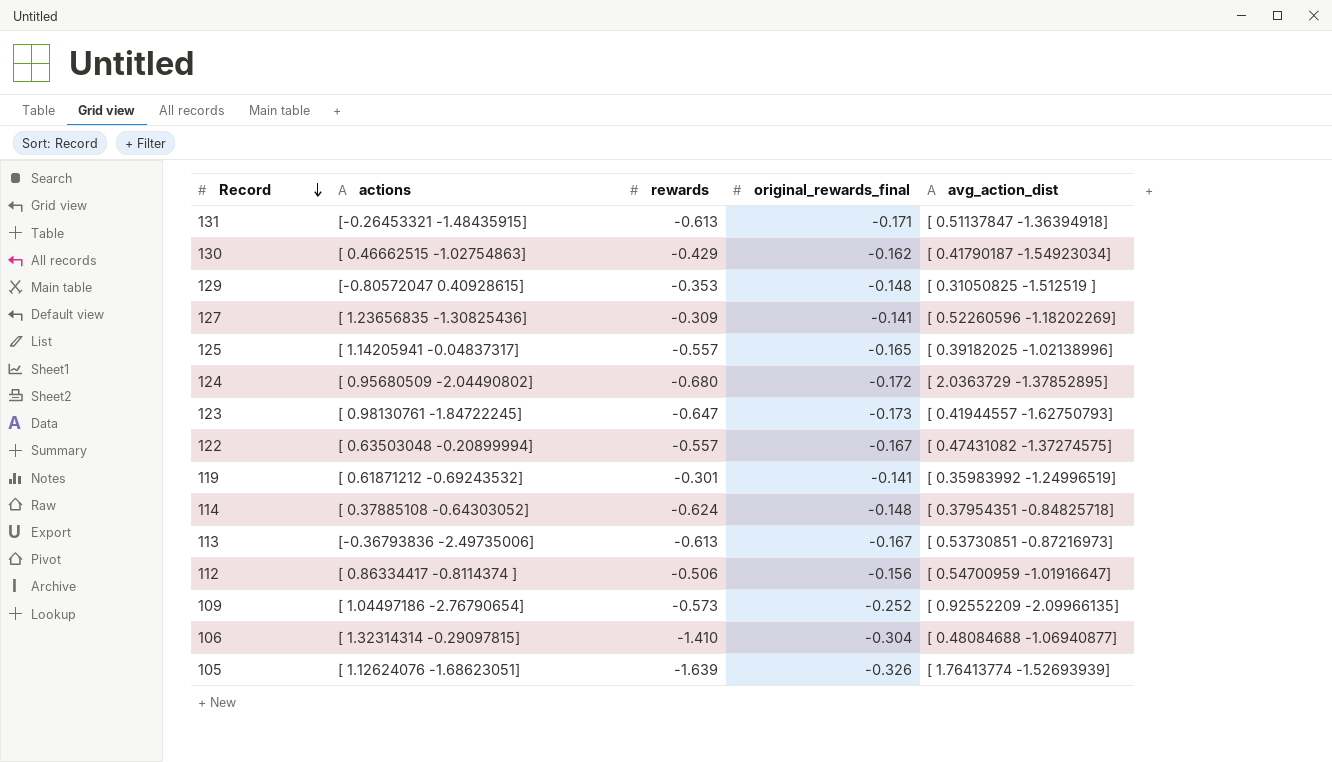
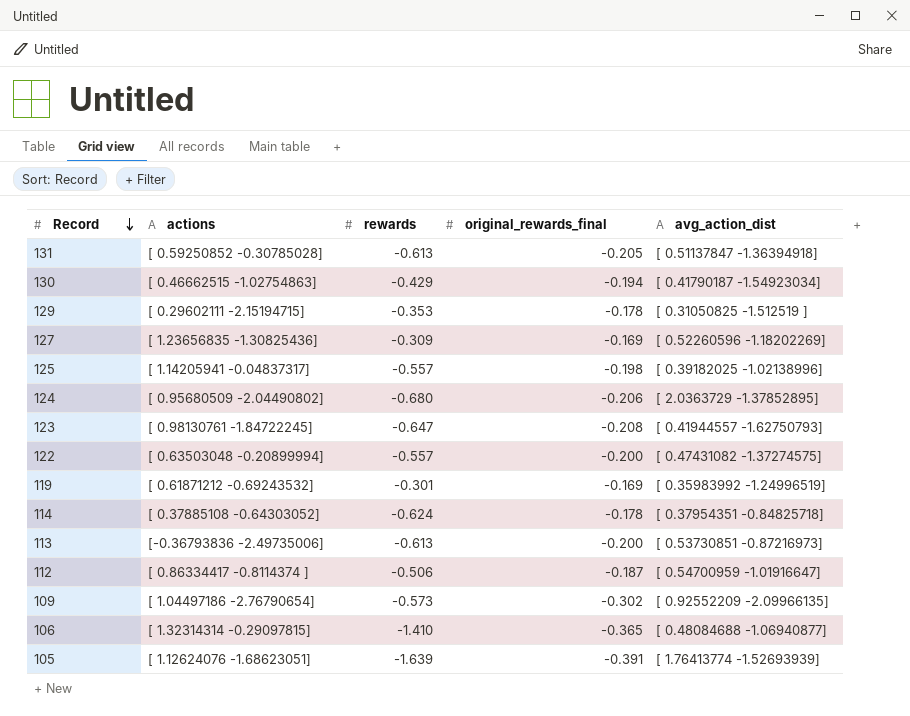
131 | actions: [-0.26453321 -1.48435915] -> [ 0.59250852 -0.30785028]
131 | original_rewards_final: -0.171 -> -0.205
130 | original_rewards_final: -0.162 -> -0.194
129 | actions: [-0.80572047 0.40928615] -> [ 0.29602111 -2.15194715]
129 | original_rewards_final: -0.148 -> -0.178
127 | original_rewards_final: -0.141 -> -0.169
125 | original_rewards_final: -0.165 -> -0.198
124 | original_rewards_final: -0.172 -> -0.206
123 | original_rewards_final: -0.173 -> -0.208
122 | original_rewards_final: -0.167 -> -0.200
119 | original_rewards_final: -0.141 -> -0.169
114 | original_rewards_final: -0.148 -> -0.178
113 | original_rewards_final: -0.167 -> -0.200
112 | original_rewards_final: -0.156 -> -0.187
109 | original_rewards_final: -0.252 -> -0.302
106 | original_rewards_final: -0.304 -> -0.365
105 | original_rewards_final: -0.326 -> -0.391

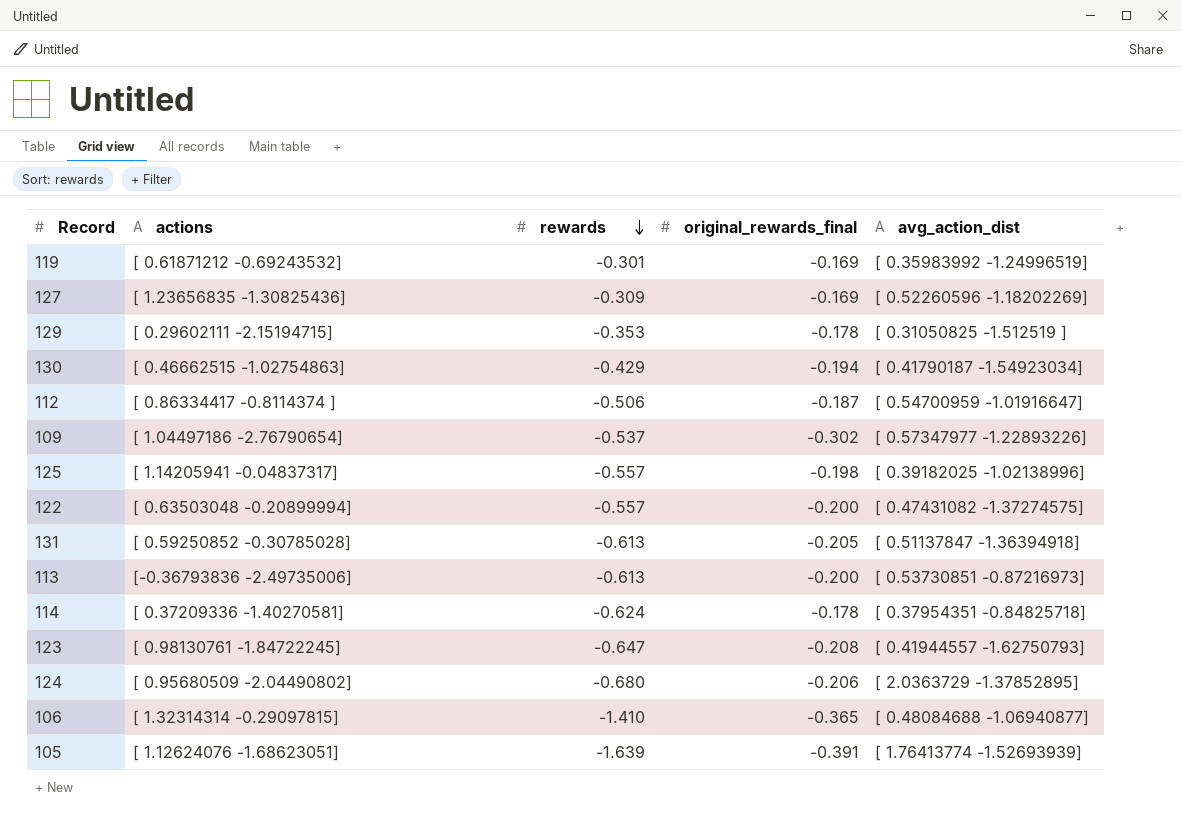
row order: Record descending -> rewards descending
109 | rewards: -0.573 -> -0.537
109 | avg_action_dist: [ 0.92552209 -2.09966135] -> [ 0.57347977 -1.22893226]
114 | actions: [ 0.37885108 -0.64303052] -> [ 0.37209336 -1.40270581]

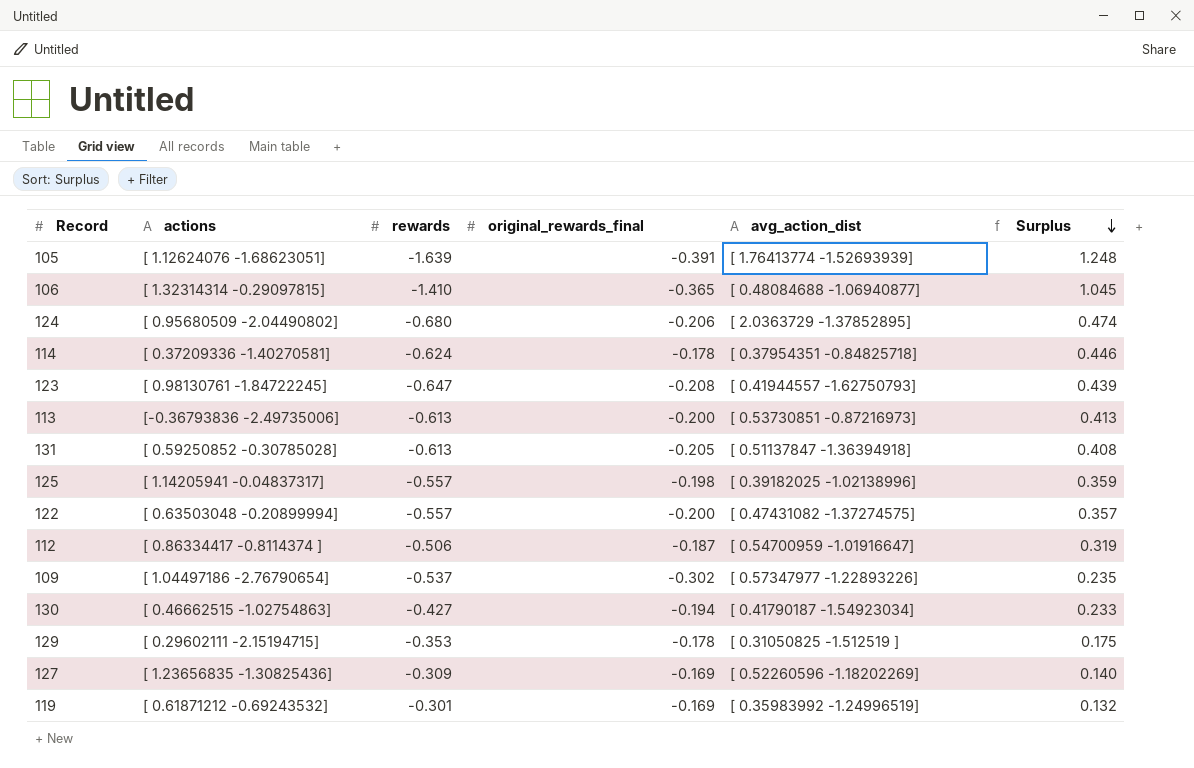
row order: rewards descending -> Surplus descending
column Surplus | formula: none -> [original_rewards_final] - [rewards]
130 | rewards: -0.429 -> -0.427

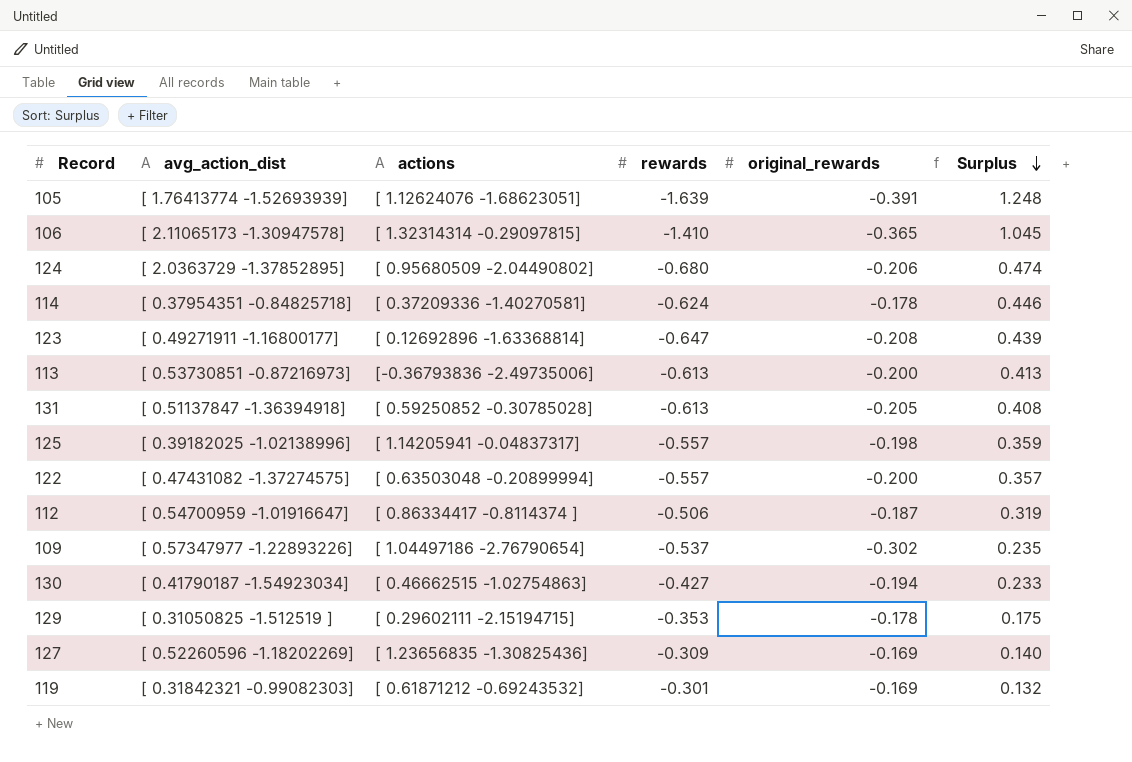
column avg_action_dist | position: 5 -> 2
column name: original_rewards_final -> original_rewards
106 | avg_action_dist: [ 0.48084688 -1.06940877] -> [ 2.11065173 -1.30947578]
123 | avg_action_dist: [ 0.41944557 -1.62750793] -> [ 0.49271911 -1.16800177]
123 | actions: [ 0.98130761 -1.84722245] -> [ 0.12692896 -1.63368814]
119 | avg_action_dist: [ 0.35983992 -1.24996519] -> [ 0.31842321 -0.99082303]

